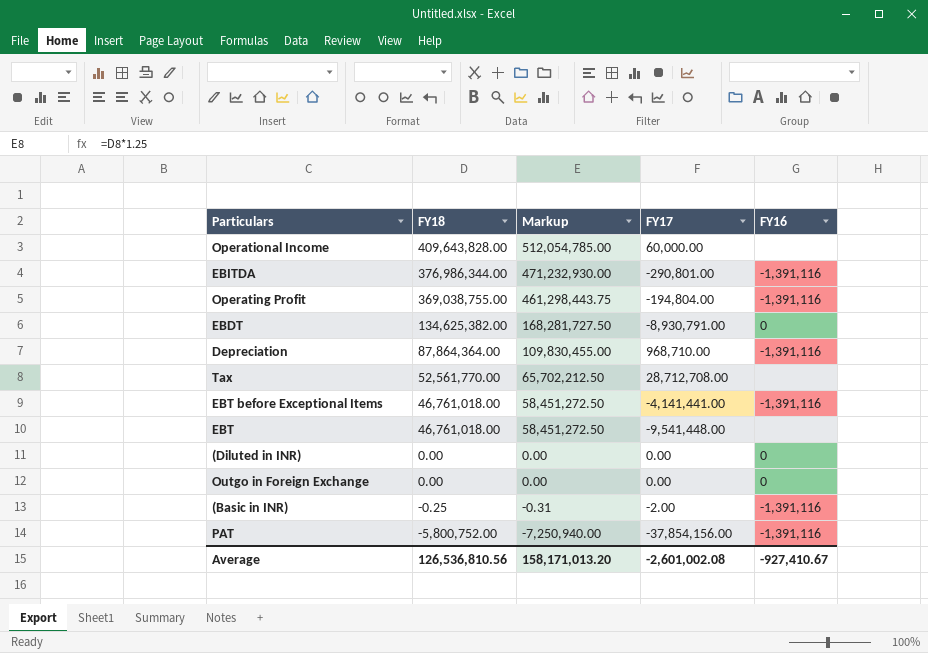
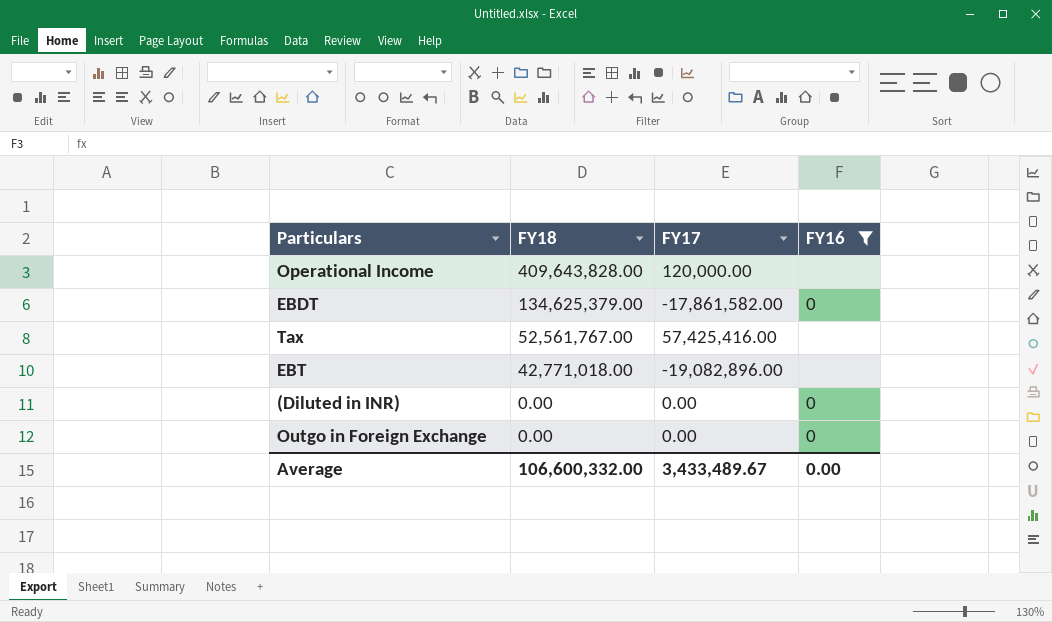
filter: none -> FY16 != -1,391,116
column Markup | formula: [FY18] * 1.25 -> none
Operational Income | FY17: 60,000.00 -> 120,000.00
EBDT | FY18: 134,625,382.00 -> 134,625,379.00
EBDT | FY17: -8,930,791.00 -> -17,861,582.00
Tax | FY18: 52,561,770.00 -> 52,561,767.00
Tax | FY17: 28,712,708.00 -> 57,425,416.00
EBT | FY18: 46,761,018.00 -> 42,771,018.00
EBT | FY17: -9,541,448.00 -> -19,082,896.00
Average | FY18: 126,536,810.56 -> 106,600,332.00
Average | FY17: -2,601,002.08 -> 3,433,489.67
Average | FY16: -927,410.67 -> 0.00

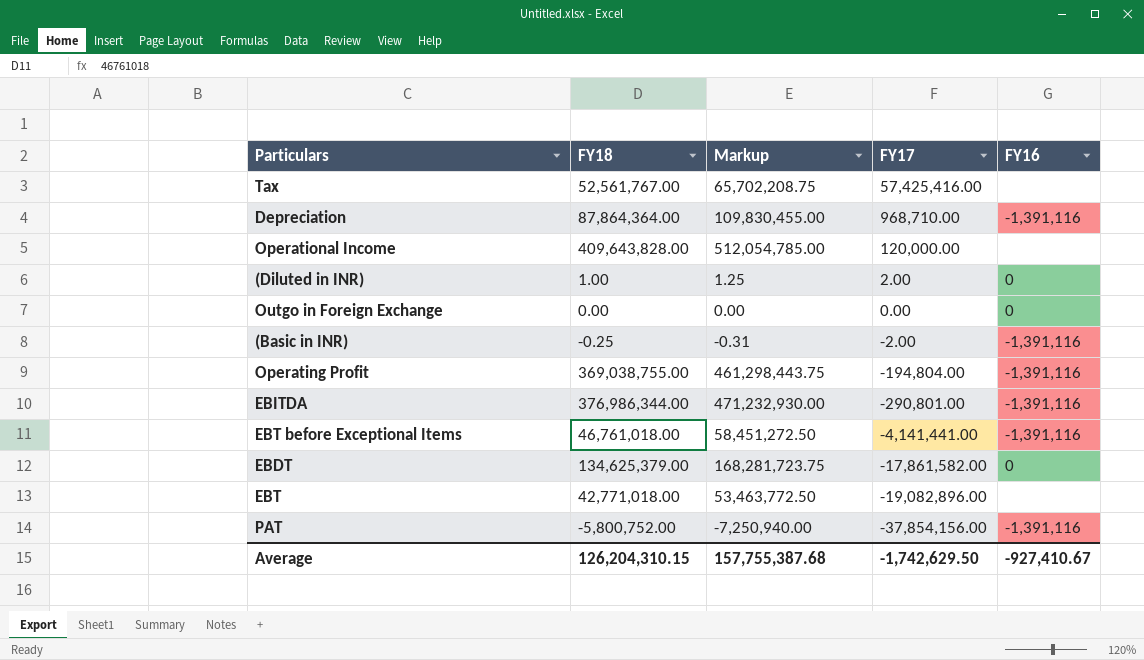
filter: FY16 != -1,391,116 -> none
row order: FY18 descending -> FY17 descending
column Markup | formula: none -> [FY18] * 1.25
(Diluted in INR) | FY18: 0.00 -> 1.00
(Diluted in INR) | FY17: 0.00 -> 2.00
Average | FY18: 106,600,332.00 -> 126,204,310.15
Average | FY17: 3,433,489.67 -> -1,742,629.50
Average | FY16: 0.00 -> -927,410.67

